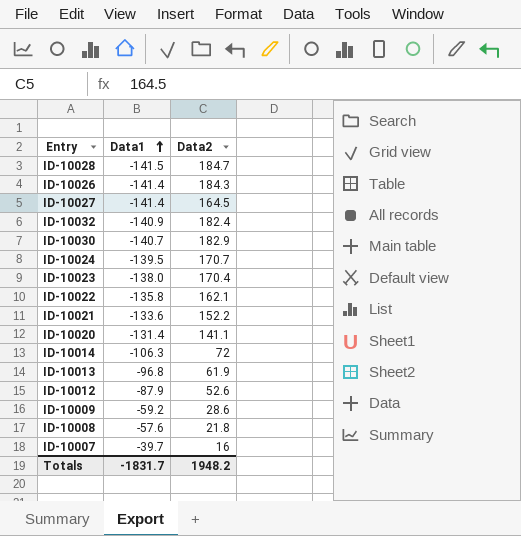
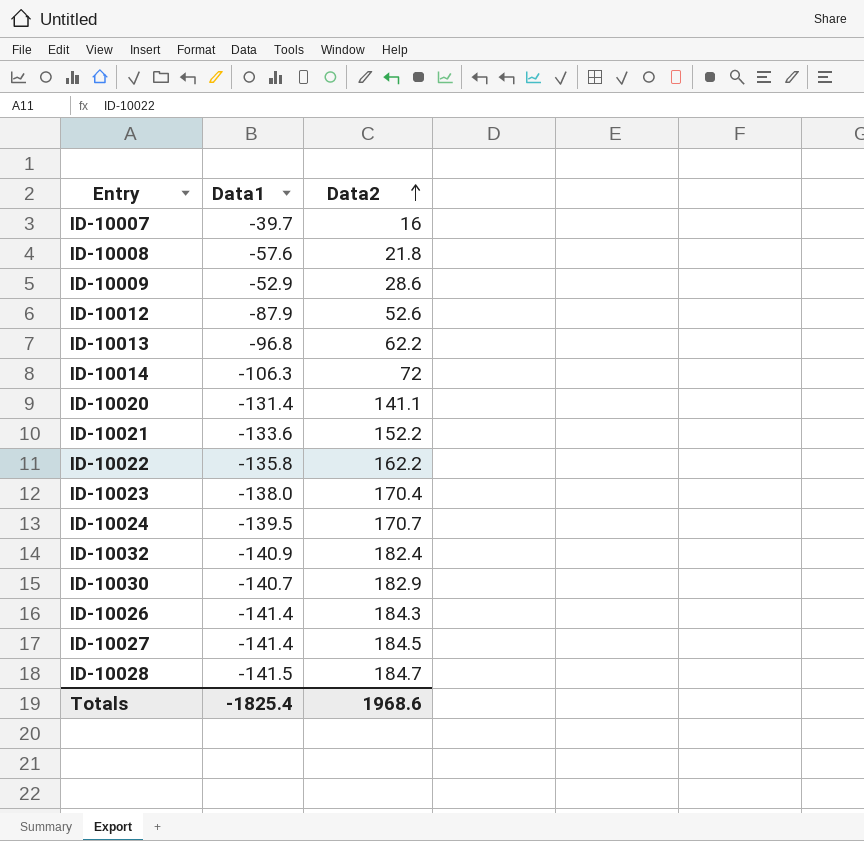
row order: Data1 ascending -> Data2 ascending
ID-10009 | Data1: -59.2 -> -52.9
ID-10013 | Data2: 61.9 -> 62.2
ID-10022 | Data2: 162.1 -> 162.2
ID-10027 | Data2: 164.5 -> 184.5
Totals | Data1: -1831.7 -> -1825.4
Totals | Data2: 1948.2 -> 1968.6

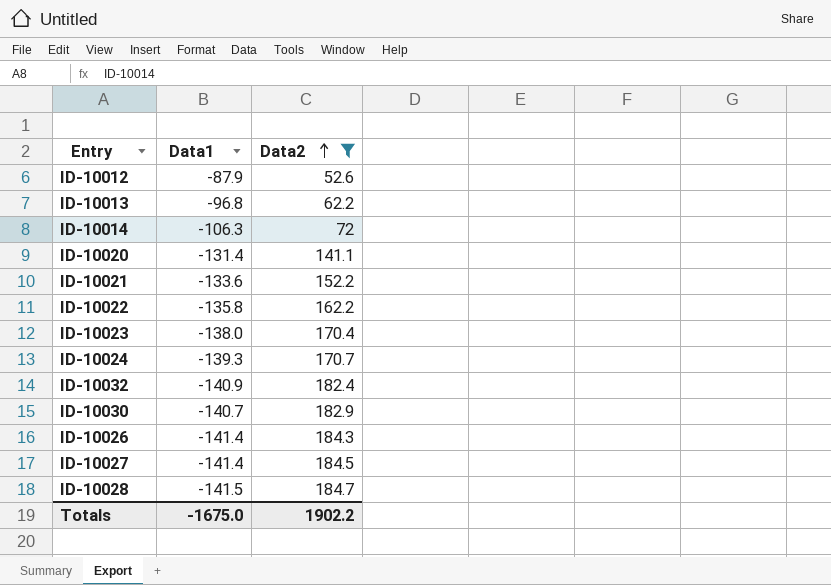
filter: none -> Data2 >= 52.6
ID-10024 | Data1: -139.5 -> -139.3
Totals | Data1: -1825.4 -> -1675.0
Totals | Data2: 1968.6 -> 1902.2

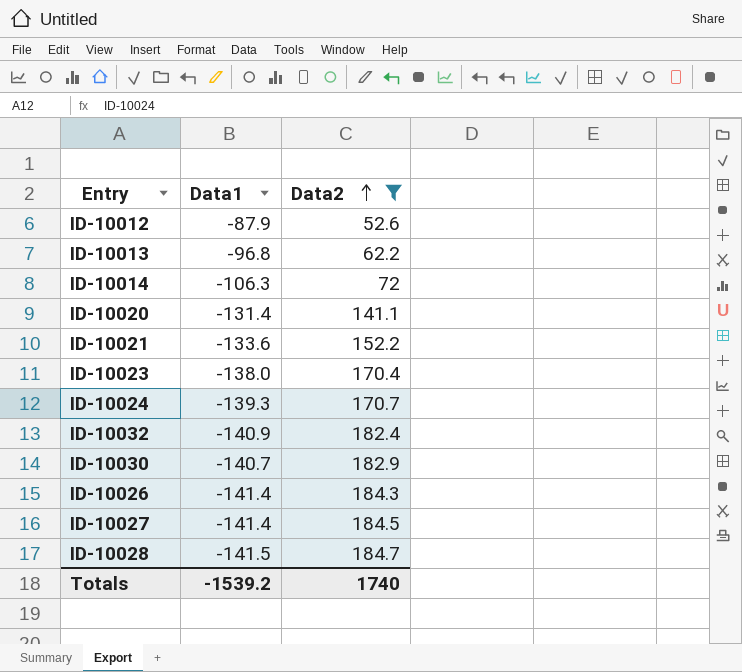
row ID-10022: -135.8 | 162.2 -> none
Totals | Data1: -1675.0 -> -1539.2
Totals | Data2: 1902.2 -> 1740

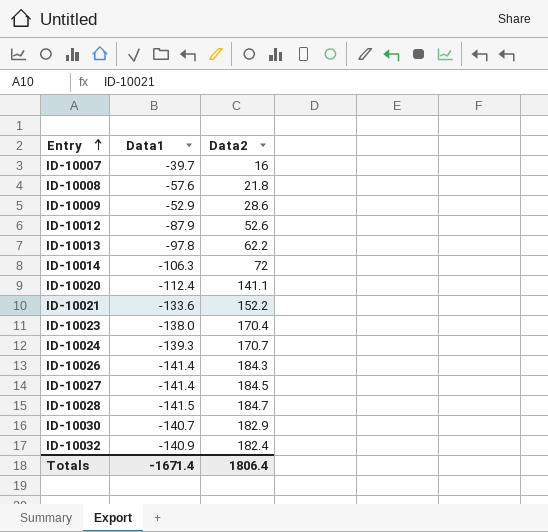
filter: Data2 >= 52.6 -> none
row order: Data2 ascending -> Entry ascending
ID-10013 | Data1: -96.8 -> -97.8
ID-10020 | Data1: -131.4 -> -112.4
Totals | Data1: -1539.2 -> -1671.4
Totals | Data2: 1740 -> 1806.4

